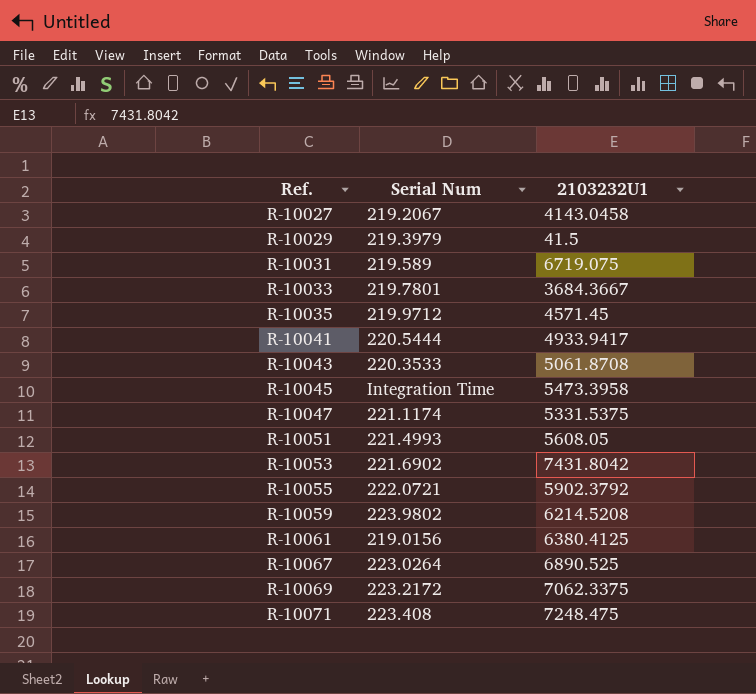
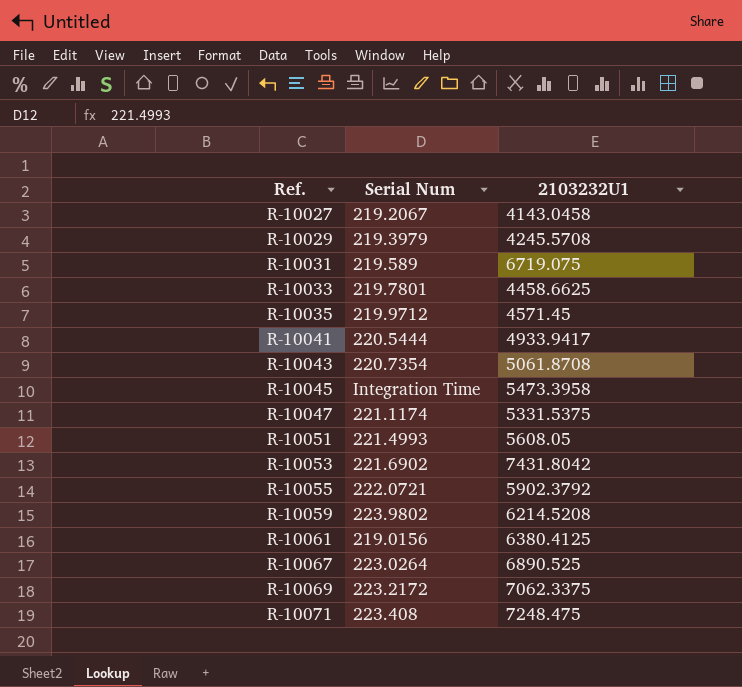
R-10029 | 2103232U1: 41.5 -> 4245.5708
R-10033 | 2103232U1: 3684.3667 -> 4458.6625
R-10043 | Serial Num: 220.3533 -> 220.7354

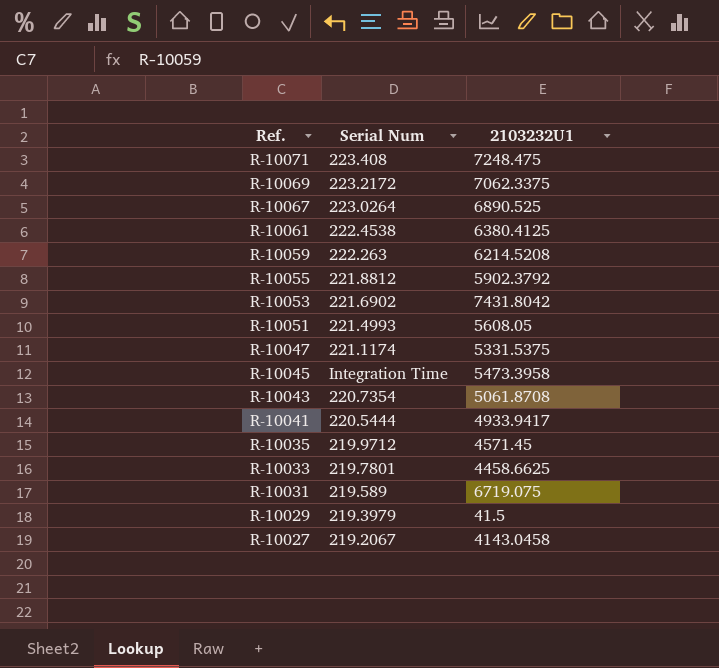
row order: Ref. ascending -> Ref. descending
R-10061 | Serial Num: 219.0156 -> 222.4538
R-10059 | Serial Num: 223.9802 -> 222.263
R-10055 | Serial Num: 222.0721 -> 221.8812
R-10029 | 2103232U1: 4245.5708 -> 41.5

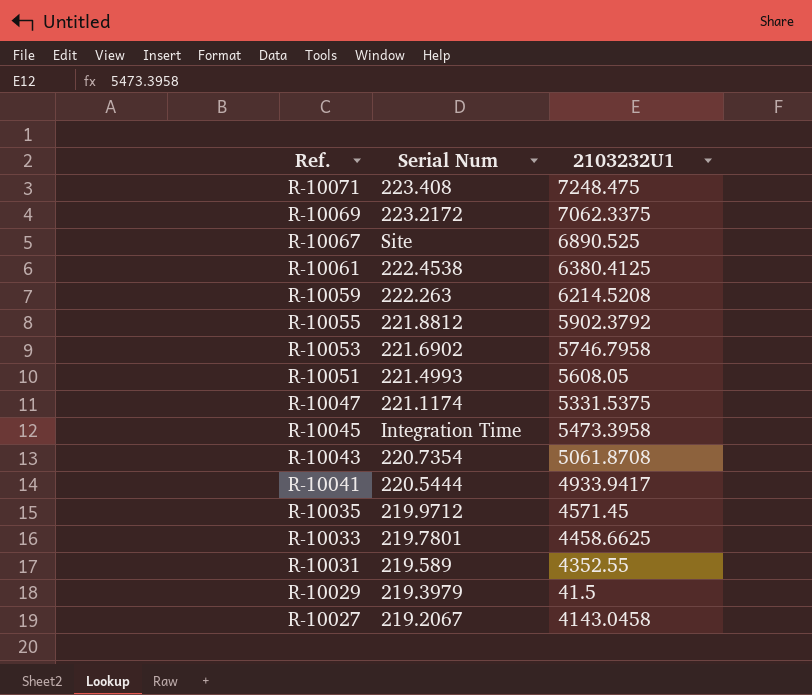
R-10067 | Serial Num: 223.0264 -> Site
R-10053 | 2103232U1: 7431.8042 -> 5746.7958
R-10031 | 2103232U1: 6719.075 -> 4352.55

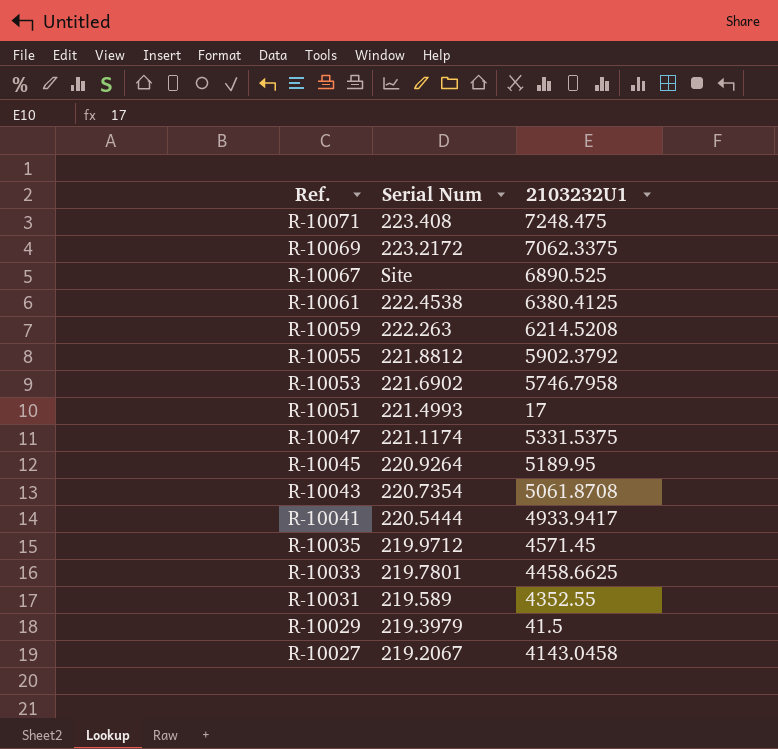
R-10051 | 2103232U1: 5608.05 -> 17
R-10045 | Serial Num: Integration Time -> 220.9264
R-10045 | 2103232U1: 5473.3958 -> 5189.95

